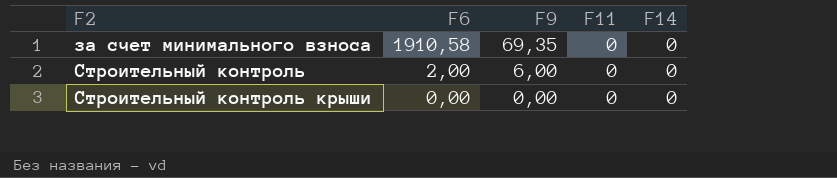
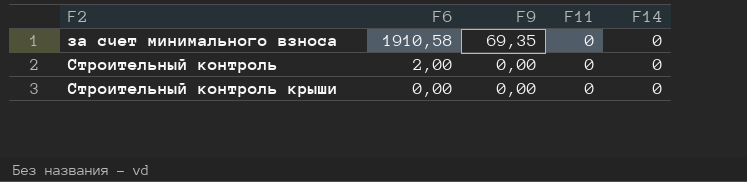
Строительный контроль | F9: 6,00 -> 0,00

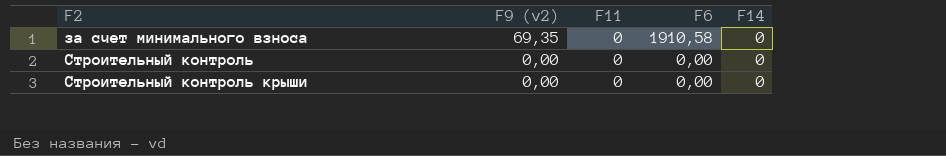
column name: F9 -> F9 (v2)
column F6 | position: 2 -> 4
Строительный контроль | F6: 2,00 -> 0,00

